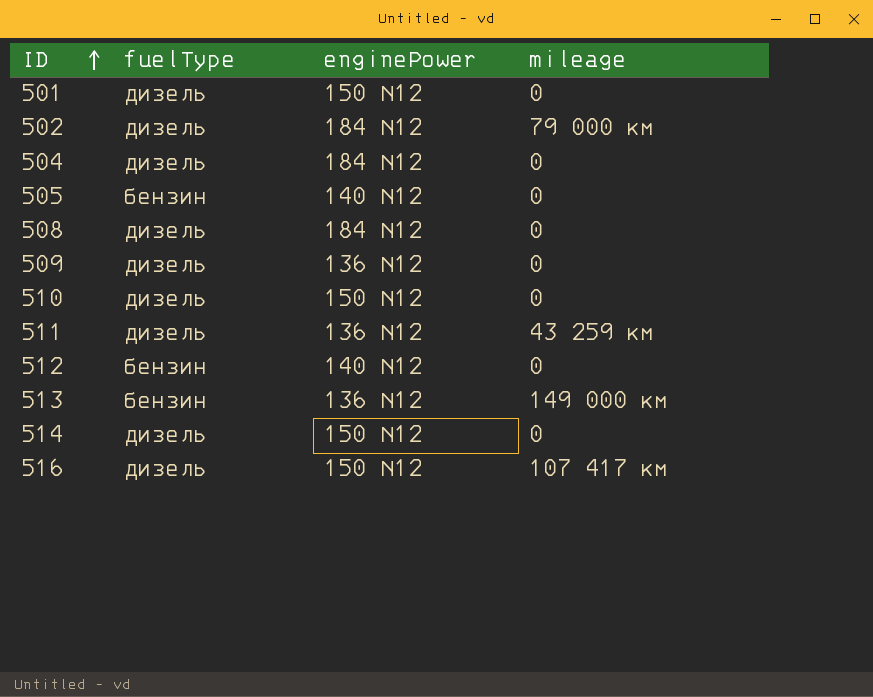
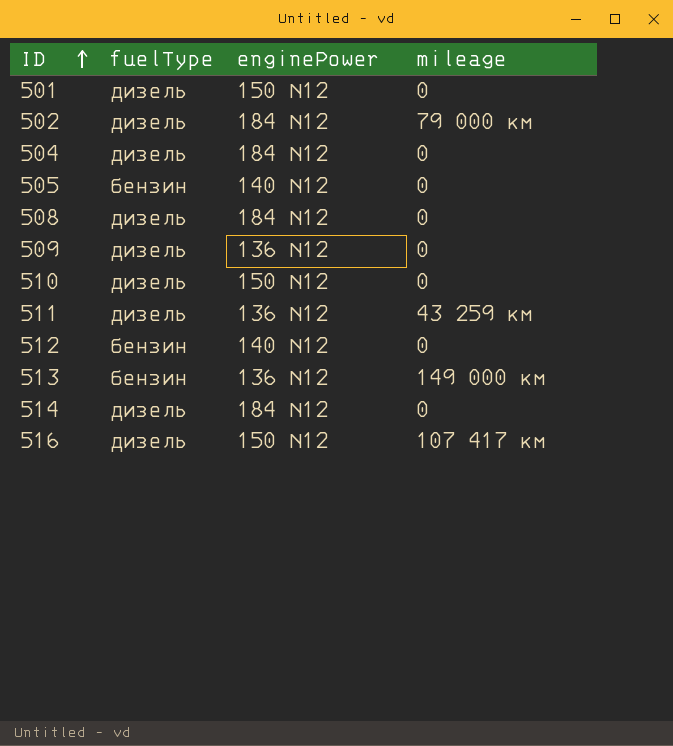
514 | enginePower: 150 N12 -> 184 N12

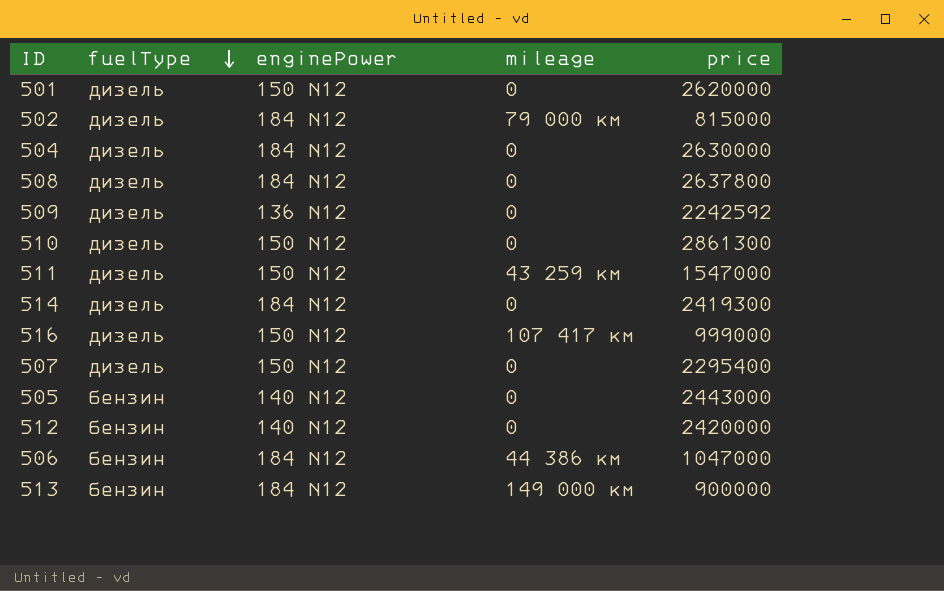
row order: ID ascending -> fuelType descending
column price | position: none -> 5
511 | enginePower: 136 N12 -> 150 N12
row 507: none -> дизель | 150 N12 | 0 | 2295400
row 506: none -> бензин | 184 N12 | 44 386 км | 1047000
513 | enginePower: 136 N12 -> 184 N12

